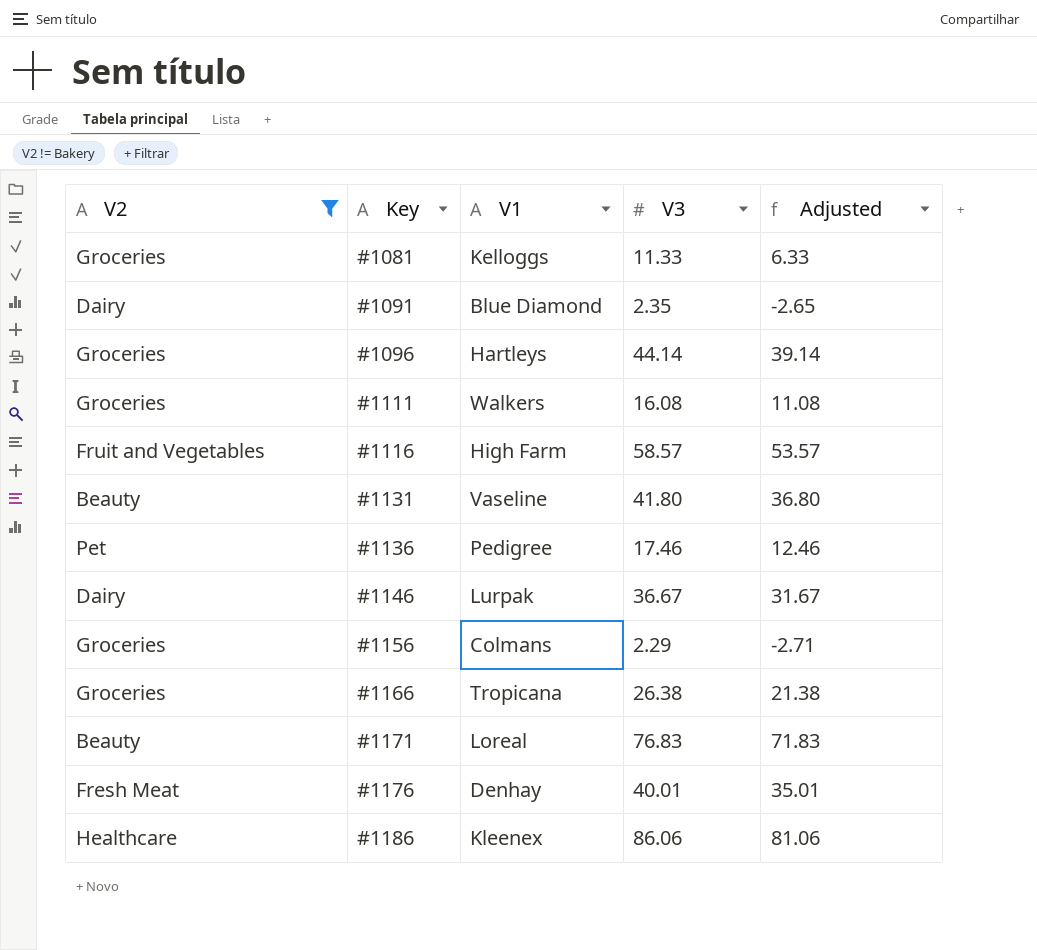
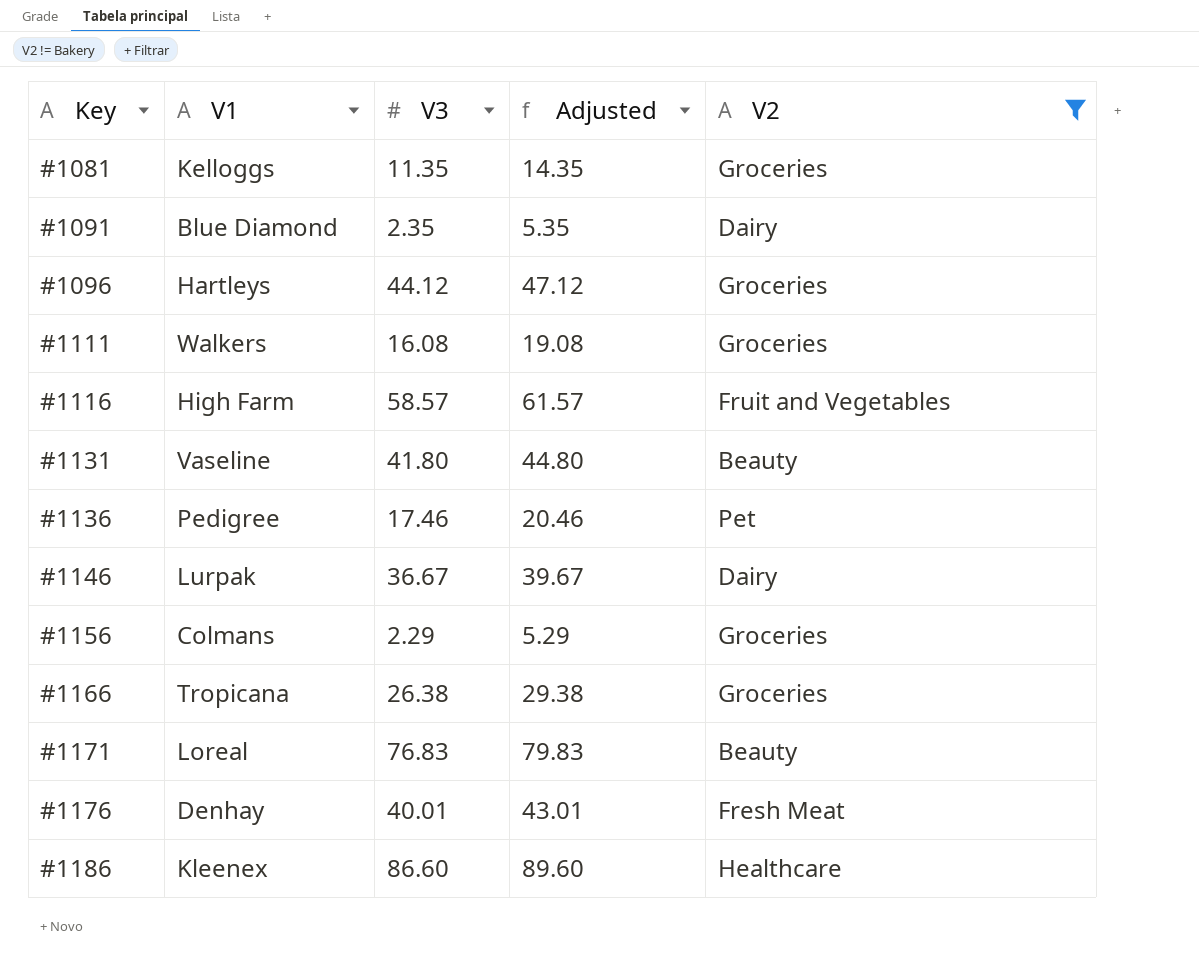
column Adjusted | formula: [V3] - 5 -> [V3] + 3
column V2 | position: 1 -> 5
#1081 | V3: 11.33 -> 11.35
#1096 | V3: 44.14 -> 44.12
#1186 | V3: 86.06 -> 86.60

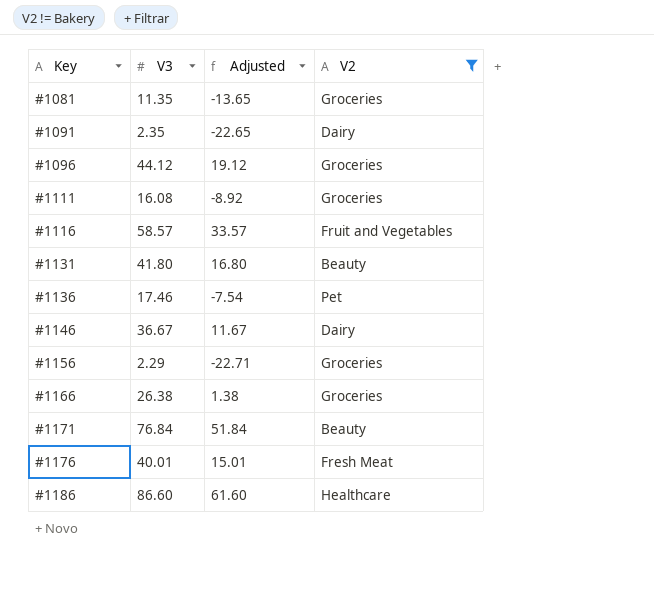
column V1 | position: 2 -> none
column Adjusted | formula: [V3] + 3 -> [V3] - 25
#1171 | V3: 76.83 -> 76.84

